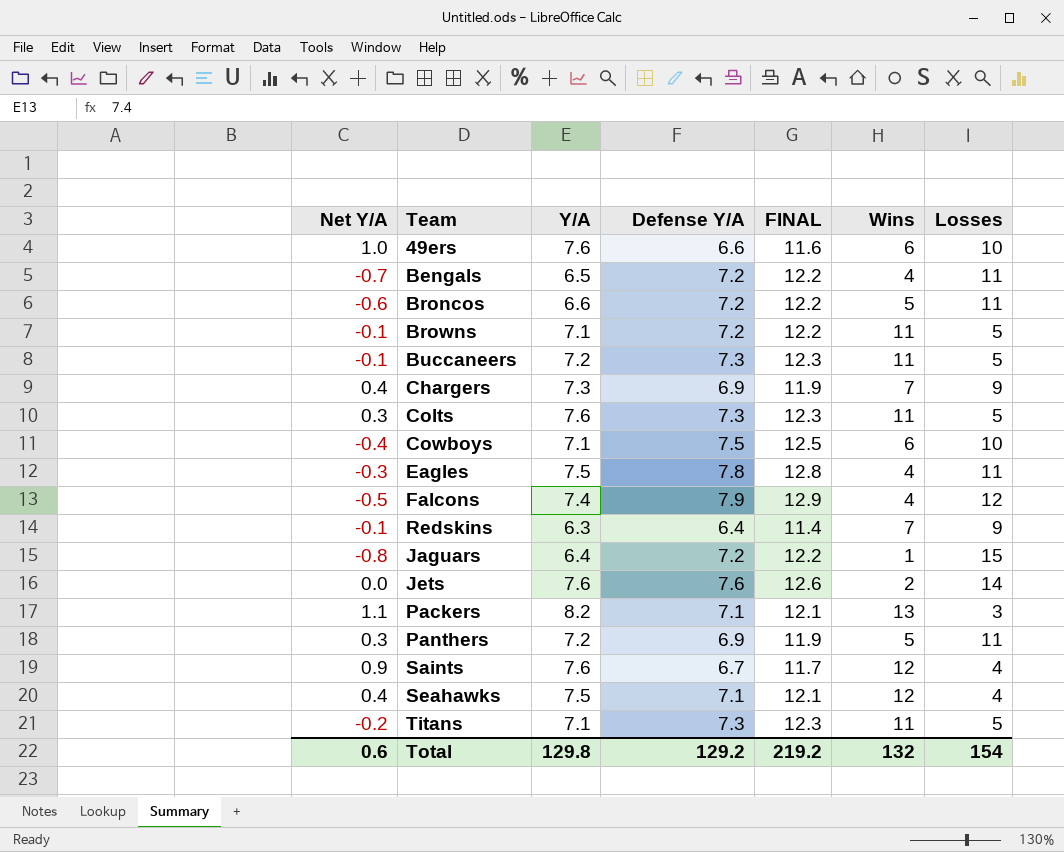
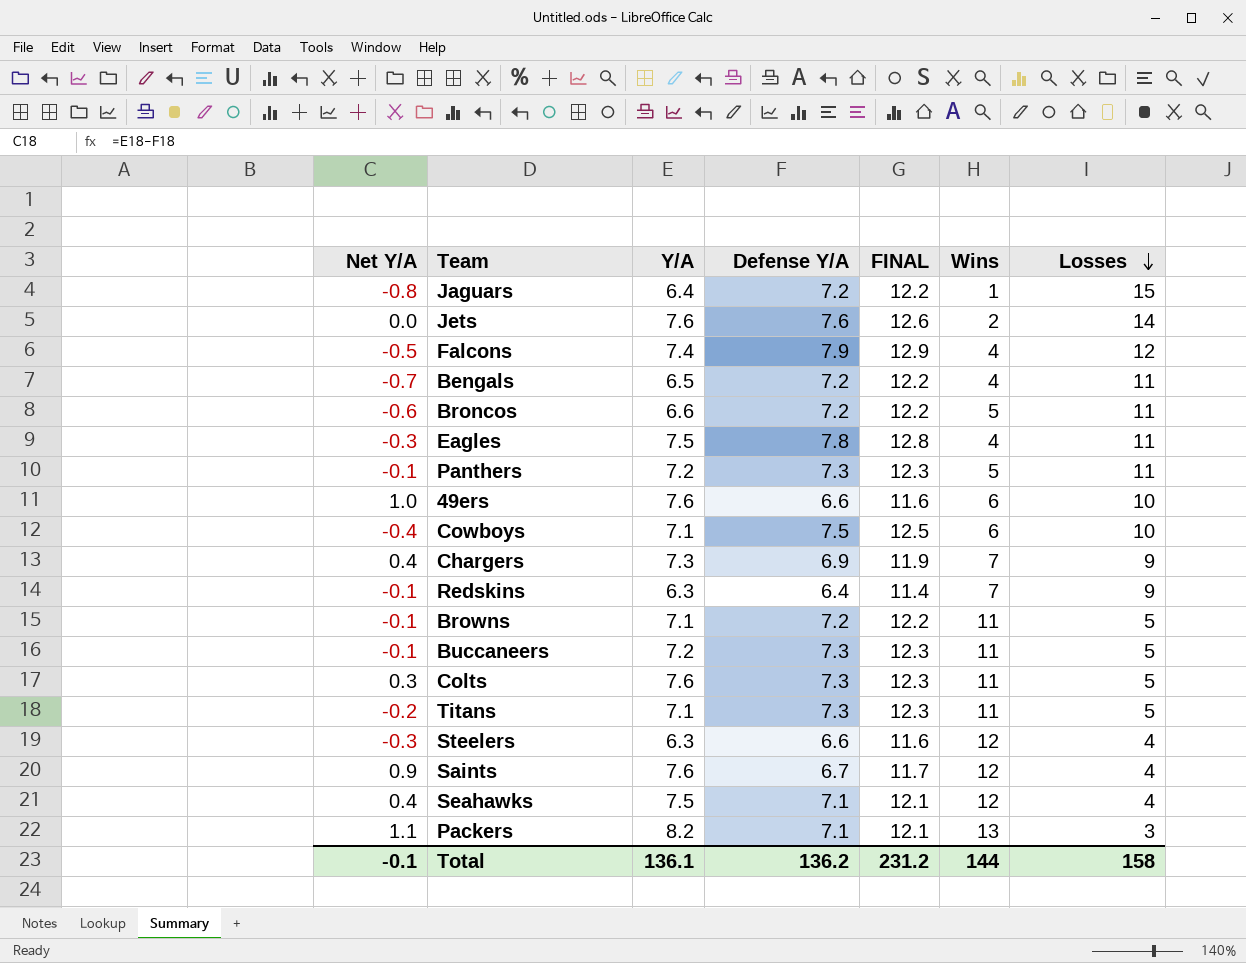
row order: none -> Losses descending
Panthers | Net Y/A: 0.3 -> -0.1
Panthers | Defense Y/A: 6.9 -> 7.3
Panthers | FINAL: 11.9 -> 12.3
row Steelers: none -> -0.3 | 6.3 | 6.6 | 11.6 | 12 | 4
Total | Net Y/A: 0.6 -> -0.1
Total | Y/A: 129.8 -> 136.1
Total | Defense Y/A: 129.2 -> 136.2
Total | FINAL: 219.2 -> 231.2
Total | Wins: 132 -> 144
Total | Losses: 154 -> 158

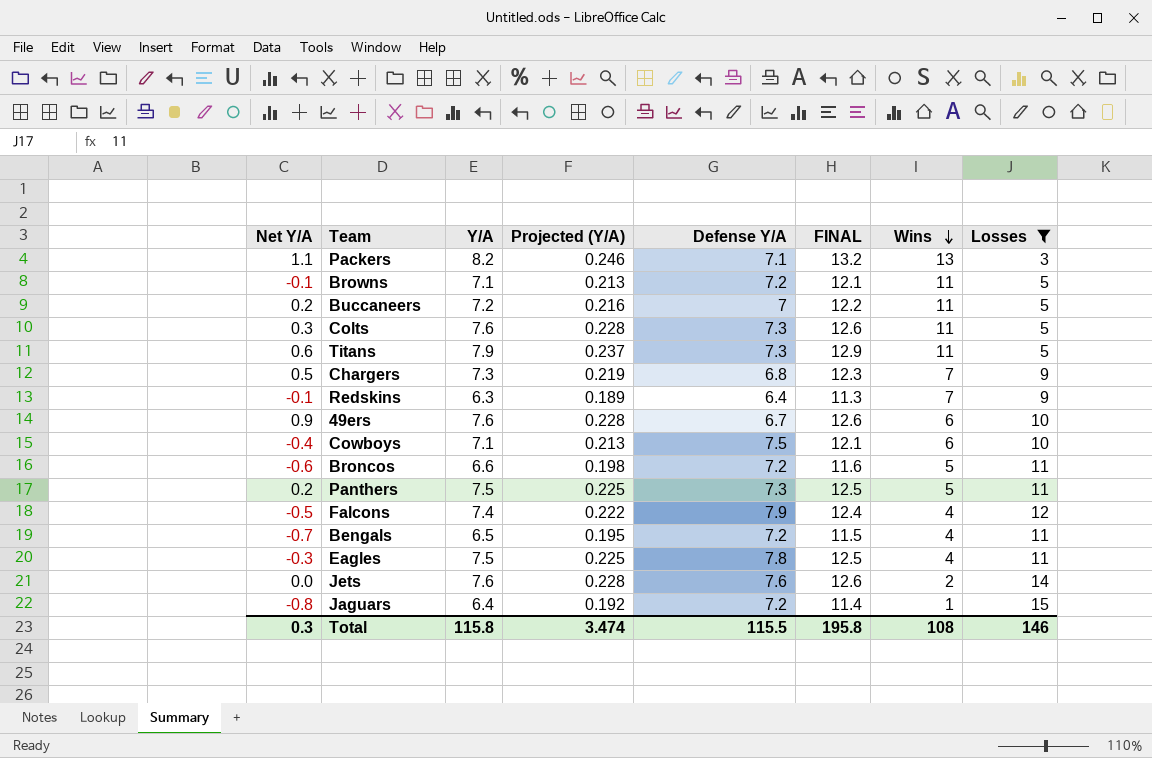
filter: none -> Losses != 4
row order: Losses descending -> Wins descending
column Projected (Y/A) | formula: none -> [Y/A] * 0.03
column FINAL | formula: [Defense Y/A] + 5 -> [Y/A] + 5
Buccaneers | Net Y/A: -0.1 -> 0.2
Buccaneers | Defense Y/A: 7.3 -> 7
Titans | Net Y/A: -0.2 -> 0.6
Titans | Y/A: 7.1 -> 7.9
Chargers | Net Y/A: 0.4 -> 0.5
Chargers | Defense Y/A: 6.9 -> 6.8
49ers | Net Y/A: 1.0 -> 0.9
49ers | Defense Y/A: 6.6 -> 6.7
Panthers | Net Y/A: -0.1 -> 0.2
Panthers | Y/A: 7.2 -> 7.5
Total | Net Y/A: -0.1 -> 0.3
Total | Y/A: 136.1 -> 115.8
Total | Defense Y/A: 136.2 -> 115.5
Total | FINAL: 231.2 -> 195.8
Total | Wins: 144 -> 108
Total | Losses: 158 -> 146

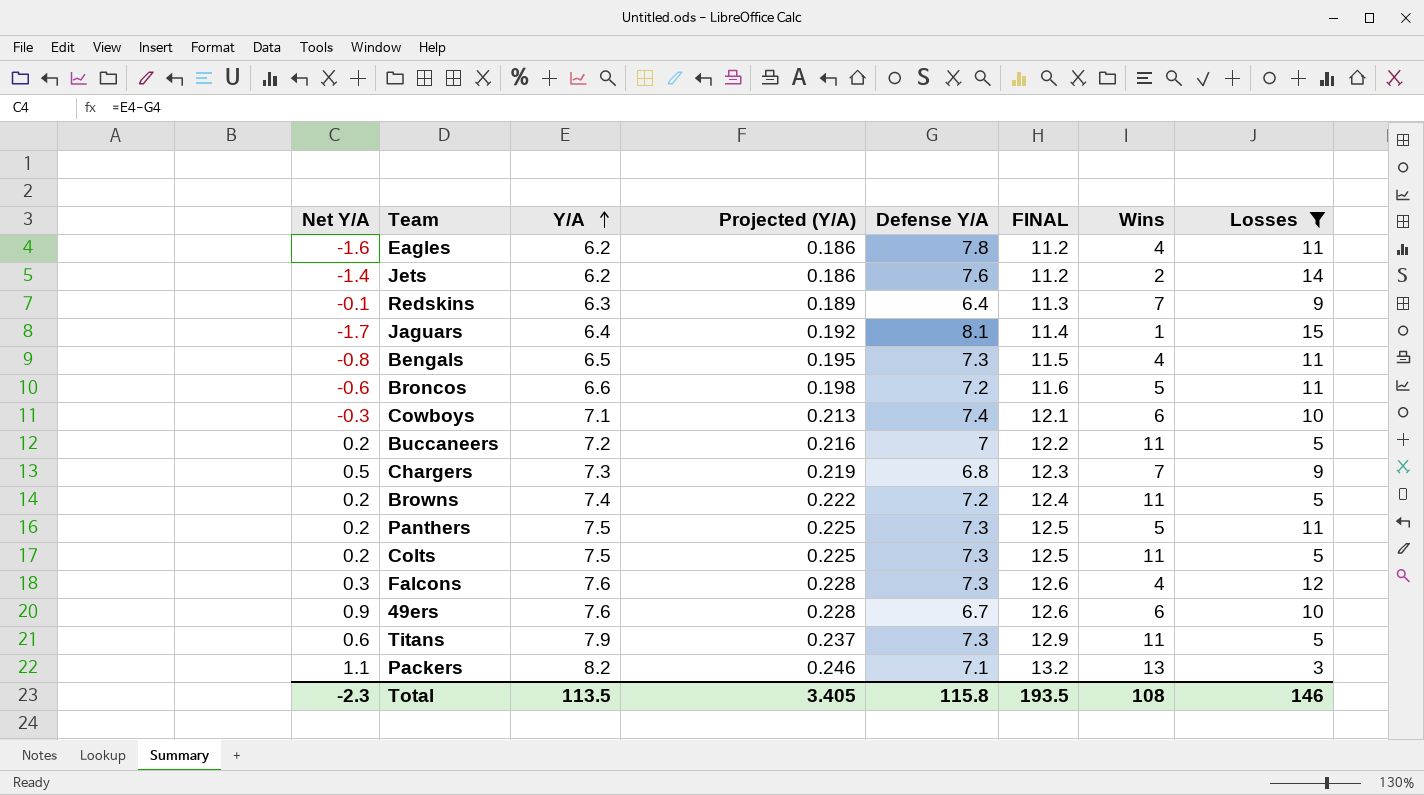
row order: Wins descending -> Y/A ascending
Eagles | Net Y/A: -0.3 -> -1.6
Eagles | Y/A: 7.5 -> 6.2
Eagles | Projected (Y/A): 0.225 -> 0.186
Eagles | FINAL: 12.5 -> 11.2
Jets | Net Y/A: 0.0 -> -1.4
Jets | Y/A: 7.6 -> 6.2
Jets | Projected (Y/A): 0.228 -> 0.186
Jets | FINAL: 12.6 -> 11.2
Jaguars | Net Y/A: -0.8 -> -1.7
Jaguars | Defense Y/A: 7.2 -> 8.1
Bengals | Net Y/A: -0.7 -> -0.8
Bengals | Defense Y/A: 7.2 -> 7.3
Cowboys | Net Y/A: -0.4 -> -0.3
Cowboys | Defense Y/A: 7.5 -> 7.4
Browns | Net Y/A: -0.1 -> 0.2
Browns | Y/A: 7.1 -> 7.4
Browns | Projected (Y/A): 0.213 -> 0.222
Browns | FINAL: 12.1 -> 12.4
Colts | Net Y/A: 0.3 -> 0.2
Colts | Y/A: 7.6 -> 7.5
Colts | Projected (Y/A): 0.228 -> 0.225
Colts | FINAL: 12.6 -> 12.5
Falcons | Net Y/A: -0.5 -> 0.3
Falcons | Y/A: 7.4 -> 7.6
Falcons | Projected (Y/A): 0.222 -> 0.228
Falcons | Defense Y/A: 7.9 -> 7.3
Falcons | FINAL: 12.4 -> 12.6
Total | Net Y/A: 0.3 -> -2.3
Total | Y/A: 115.8 -> 113.5
Total | Projected (Y/A): 3.474 -> 3.405
Total | Defense Y/A: 115.5 -> 115.8
Total | FINAL: 195.8 -> 193.5

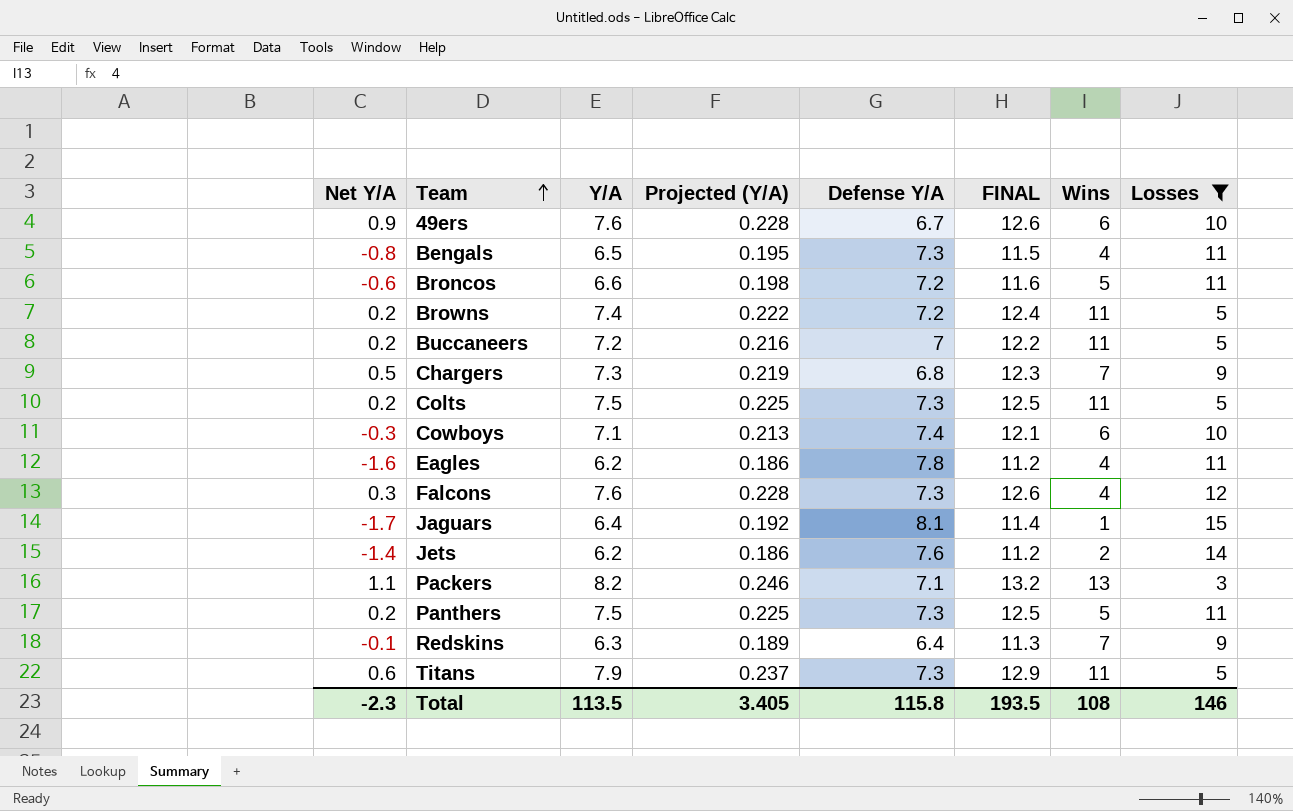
row order: Y/A ascending -> Team ascending

